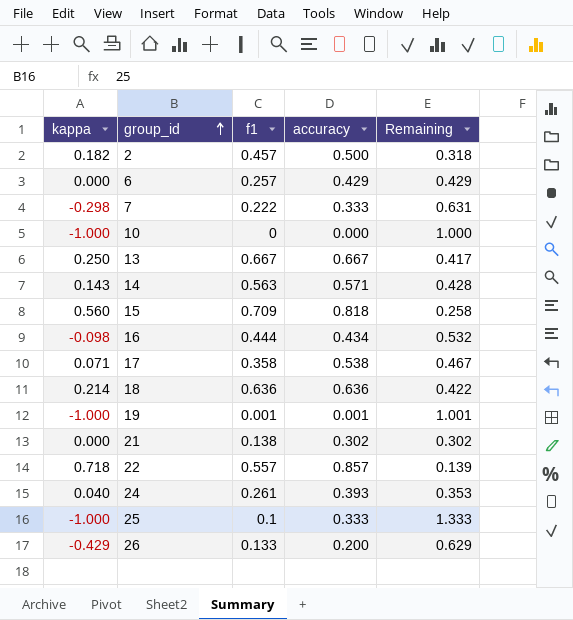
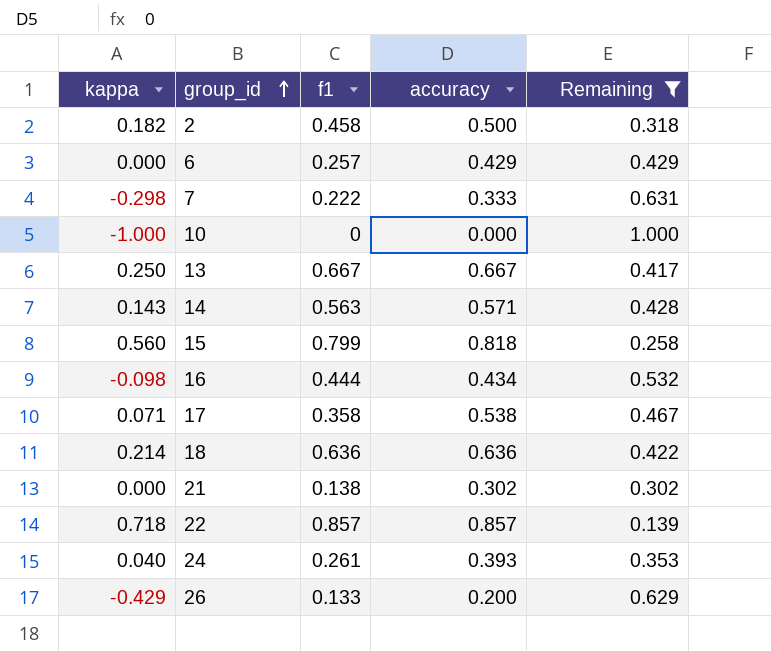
filter: none -> Remaining <= 1.000
2 | f1: 0.457 -> 0.458
15 | f1: 0.709 -> 0.799
22 | f1: 0.557 -> 0.857

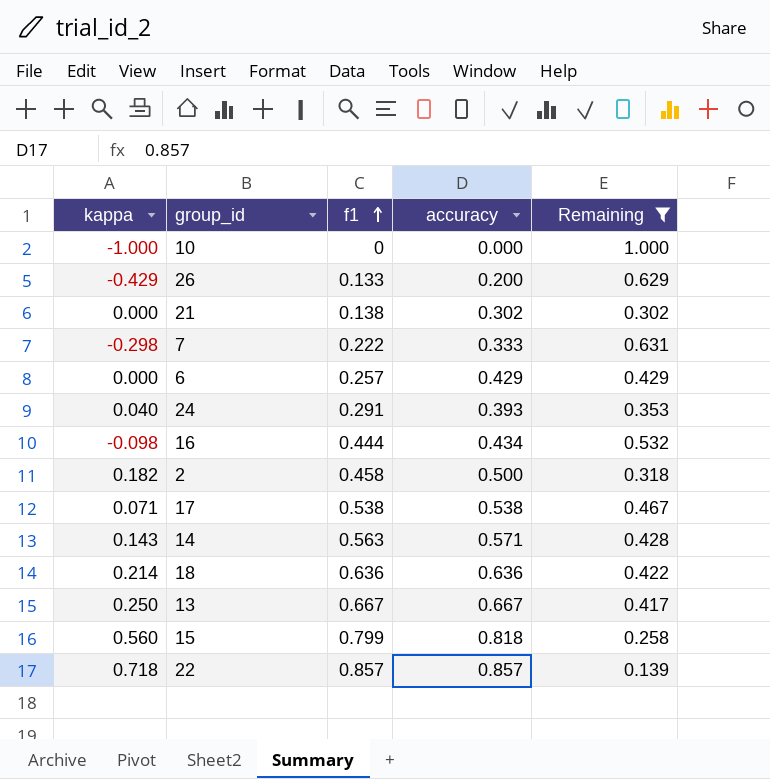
row order: group_id ascending -> f1 ascending
24 | f1: 0.261 -> 0.291
17 | f1: 0.358 -> 0.538

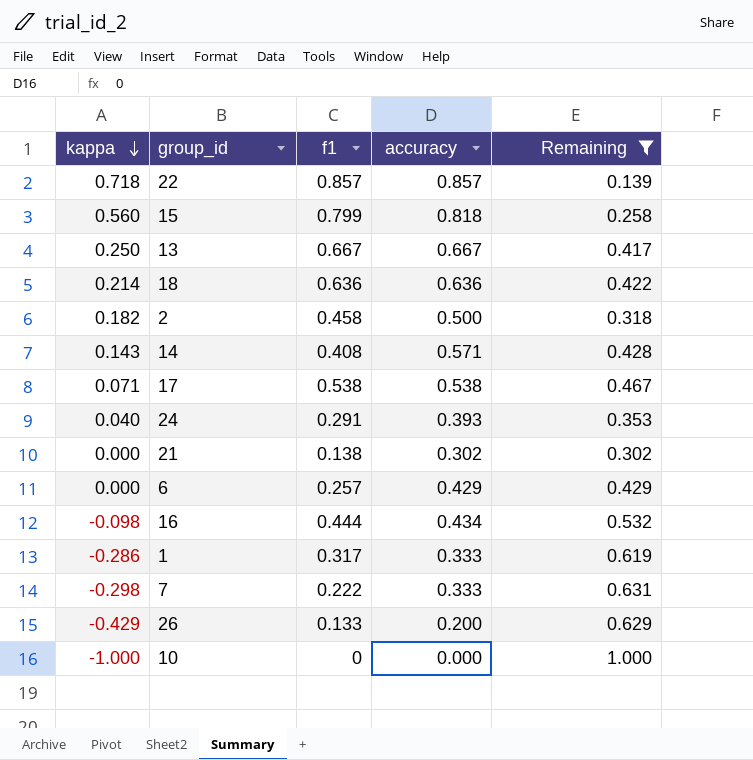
row order: f1 ascending -> kappa descending
14 | f1: 0.563 -> 0.408
row 1: none -> -0.286 | 0.317 | 0.333 | 0.619

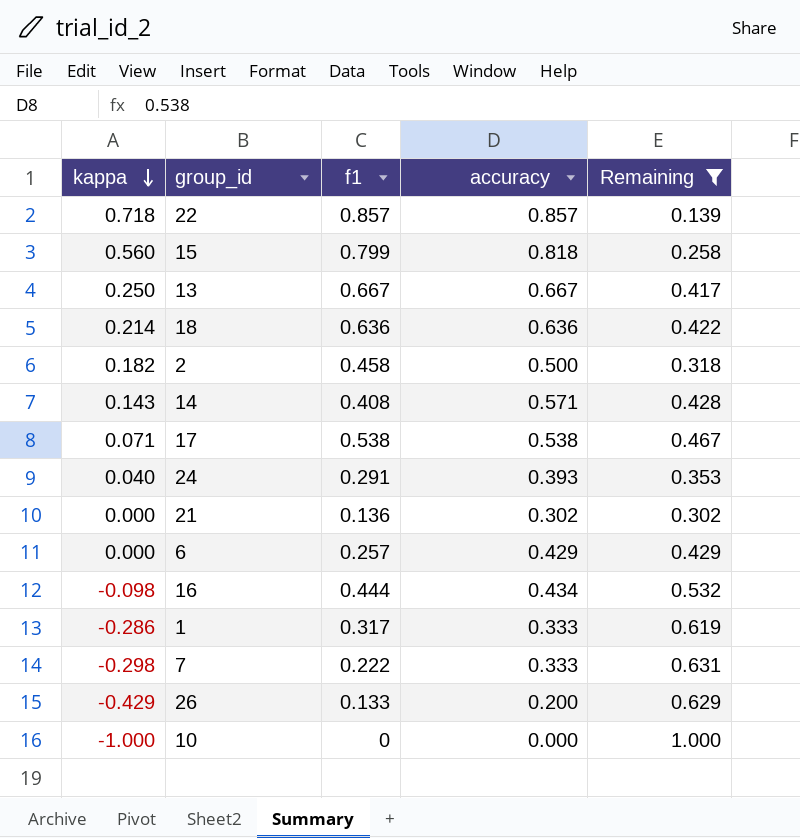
21 | f1: 0.138 -> 0.136

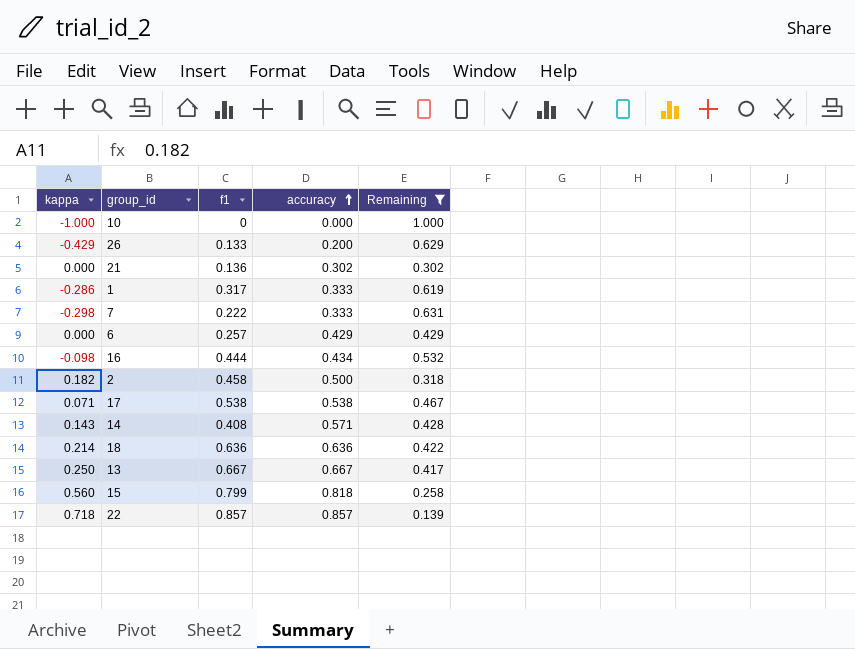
row order: kappa descending -> accuracy ascending
row 24: 0.040 | 0.291 | 0.393 | 0.353 -> none

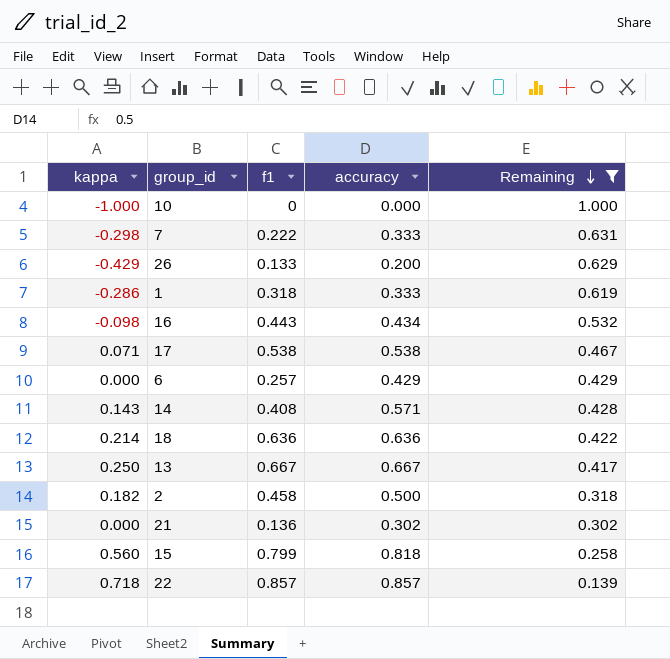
row order: accuracy ascending -> Remaining descending
1 | f1: 0.317 -> 0.318
16 | f1: 0.444 -> 0.443

